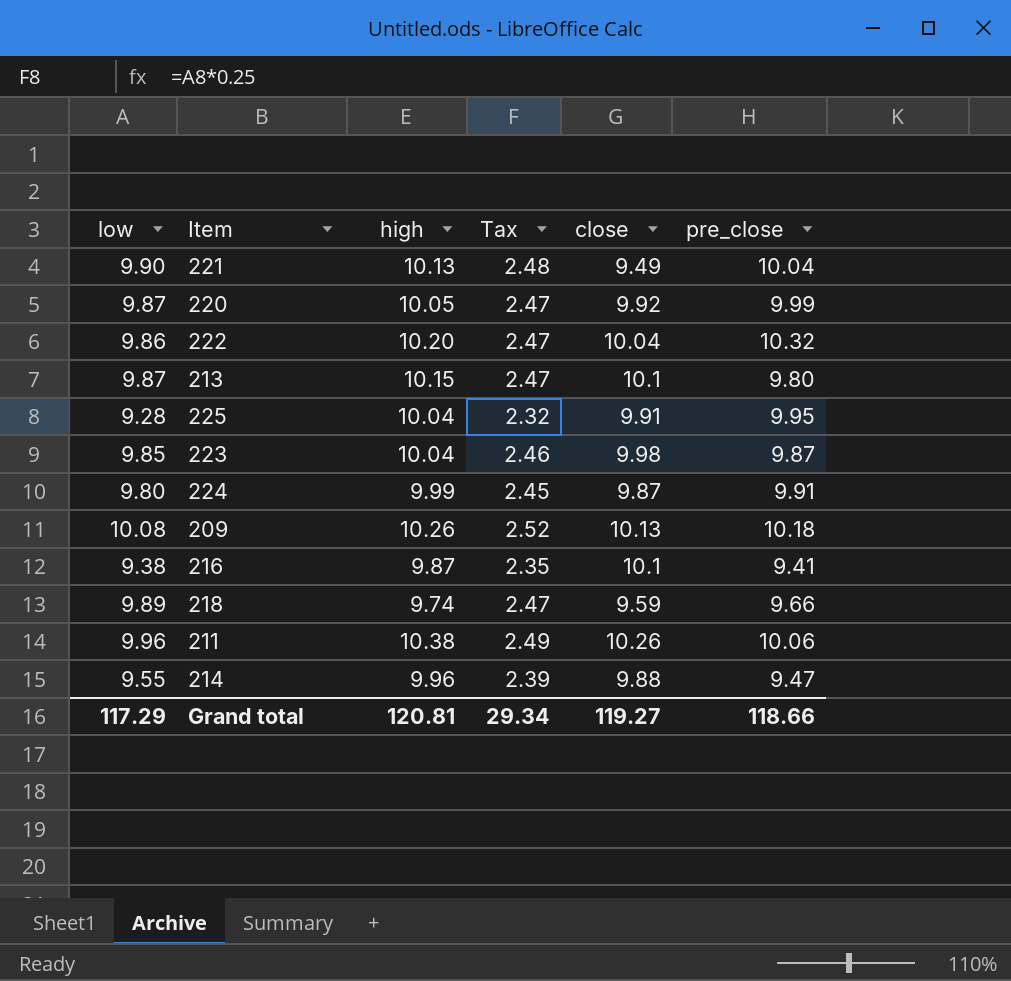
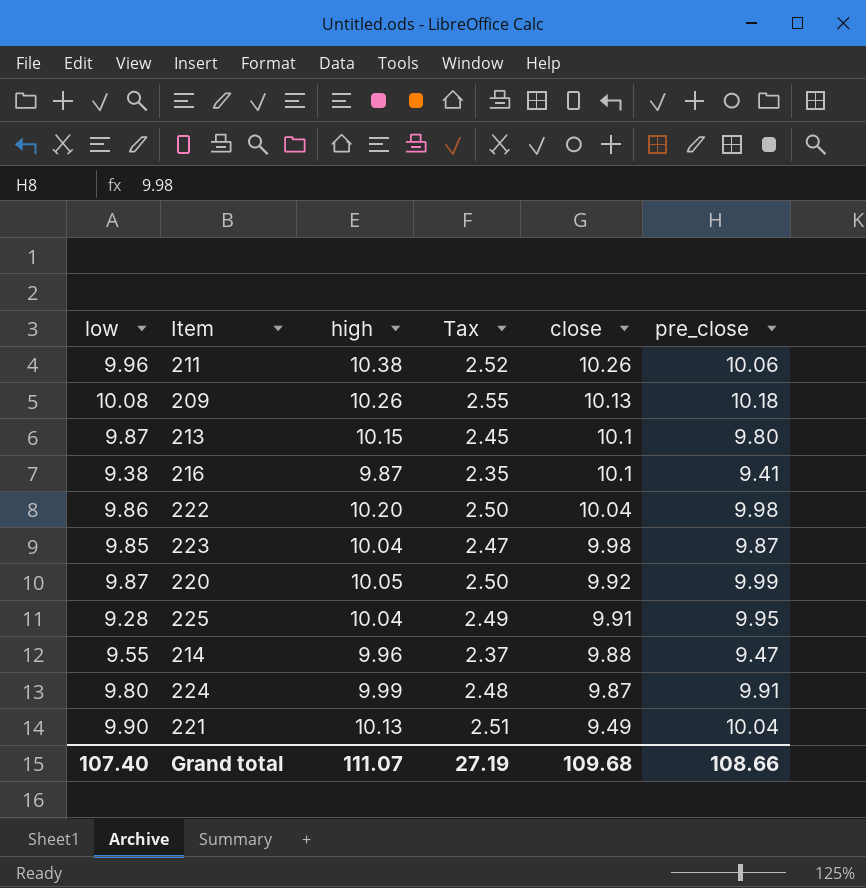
row order: none -> close descending
column Tax | formula: [low] * 0.25 -> [pre_close] * 0.25
row 218: 9.89 | 9.74 | 2.47 | 9.59 | 9.66 -> none
222 | pre_close: 10.32 -> 9.98
Grand total | low: 117.29 -> 107.40
Grand total | high: 120.81 -> 111.07
Grand total | Tax: 29.34 -> 27.19
Grand total | close: 119.27 -> 109.68
Grand total | pre_close: 118.66 -> 108.66

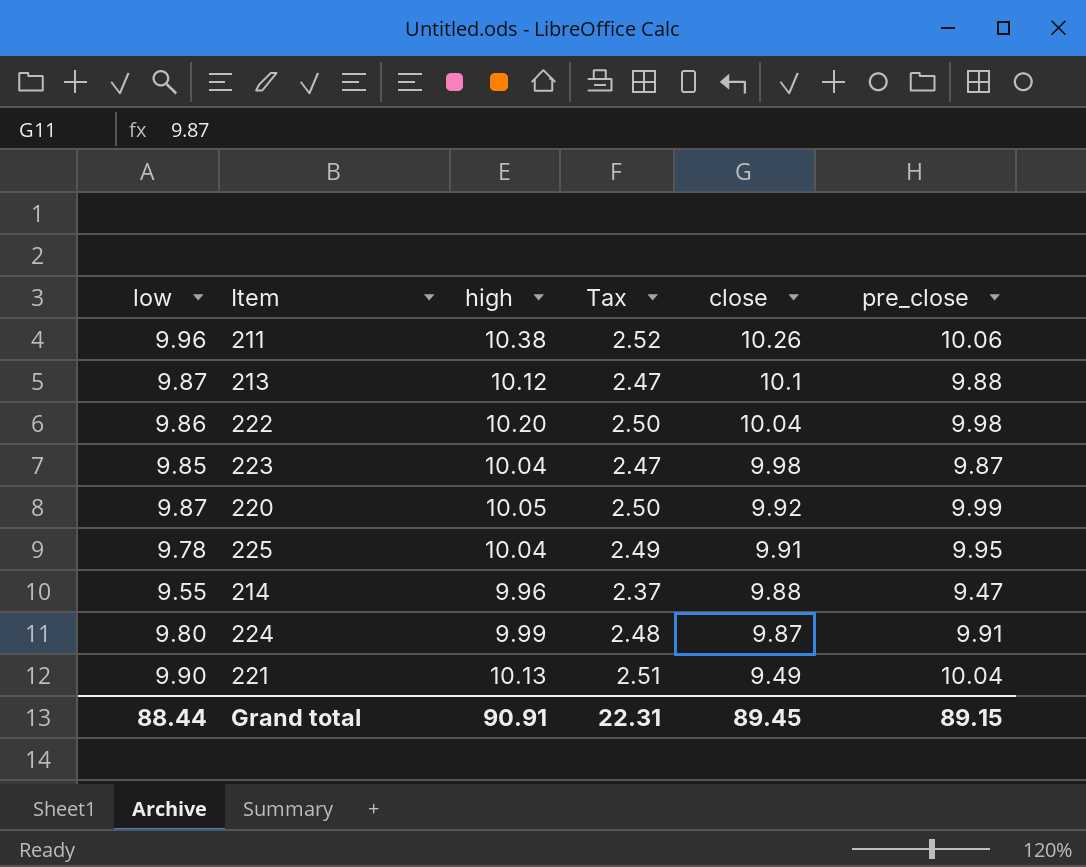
row 209: 10.08 | 10.26 | 2.55 | 10.13 | 10.18 -> none
row 216: 9.38 | 9.87 | 2.35 | 10.1 | 9.41 -> none
213 | high: 10.15 -> 10.12
213 | Tax: 2.45 -> 2.47
213 | pre_close: 9.80 -> 9.88
225 | low: 9.28 -> 9.78
Grand total | low: 107.40 -> 88.44
Grand total | high: 111.07 -> 90.91
Grand total | Tax: 27.19 -> 22.31
Grand total | close: 109.68 -> 89.45
Grand total | pre_close: 108.66 -> 89.15

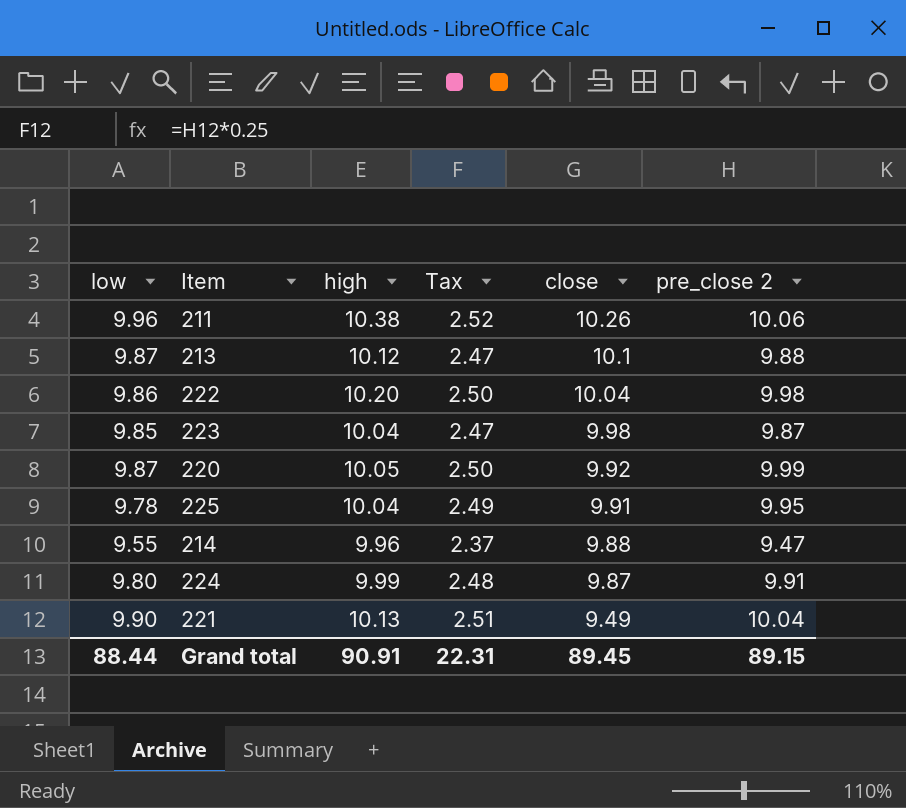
column name: pre_close -> pre_close 2

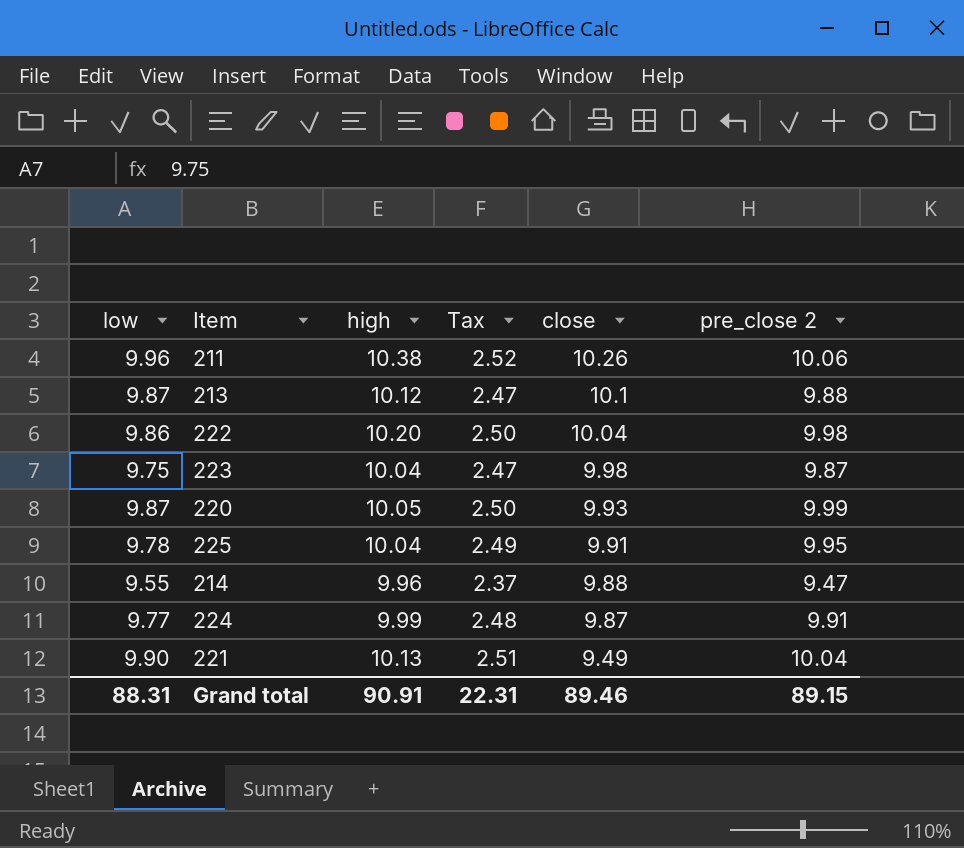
223 | low: 9.85 -> 9.75
220 | close: 9.92 -> 9.93
224 | low: 9.80 -> 9.77
Grand total | low: 88.44 -> 88.31
Grand total | close: 89.45 -> 89.46

